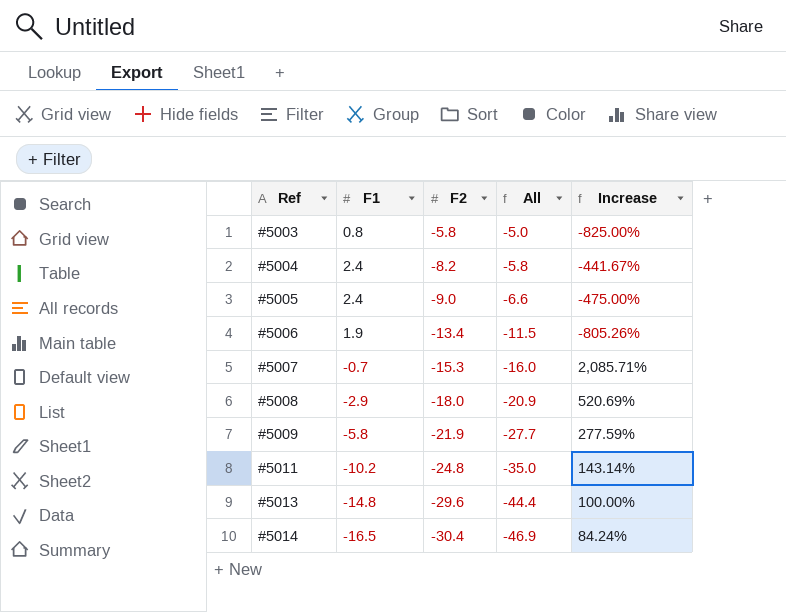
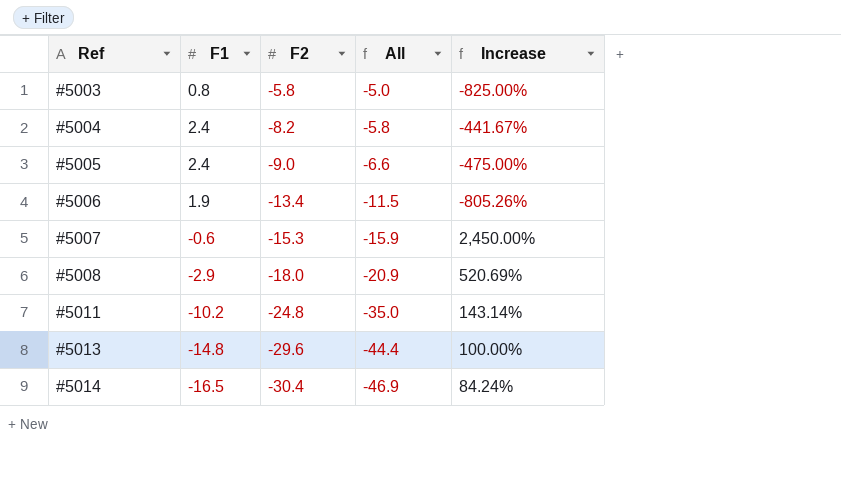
row #5009: -5.8 | -21.9 | -27.7 | 277.59% -> none
#5007 | F1: -0.7 -> -0.6
#5007 | All: -16.0 -> -15.9
#5007 | Increase: 2,085.71% -> 2,450.00%

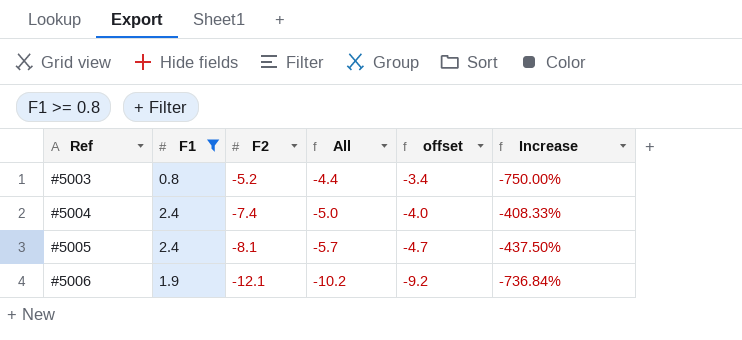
filter: none -> F1 >= 0.8
column offset | formula: none -> [All] + 1
#5003 | F2: -5.8 -> -5.2
#5003 | All: -5.0 -> -4.4
#5003 | Increase: -825.00% -> -750.00%
#5004 | F2: -8.2 -> -7.4
#5004 | All: -5.8 -> -5.0
#5004 | Increase: -441.67% -> -408.33%
#5005 | F2: -9.0 -> -8.1
#5005 | All: -6.6 -> -5.7
#5005 | Increase: -475.00% -> -437.50%
#5006 | F2: -13.4 -> -12.1
#5006 | All: -11.5 -> -10.2
#5006 | Increase: -805.26% -> -736.84%

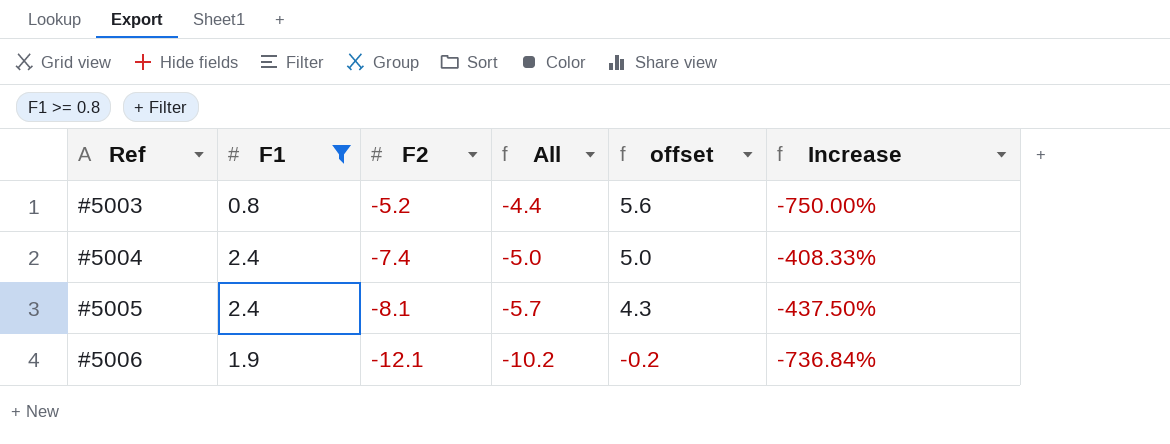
column offset | formula: [All] + 1 -> [All] + 10

